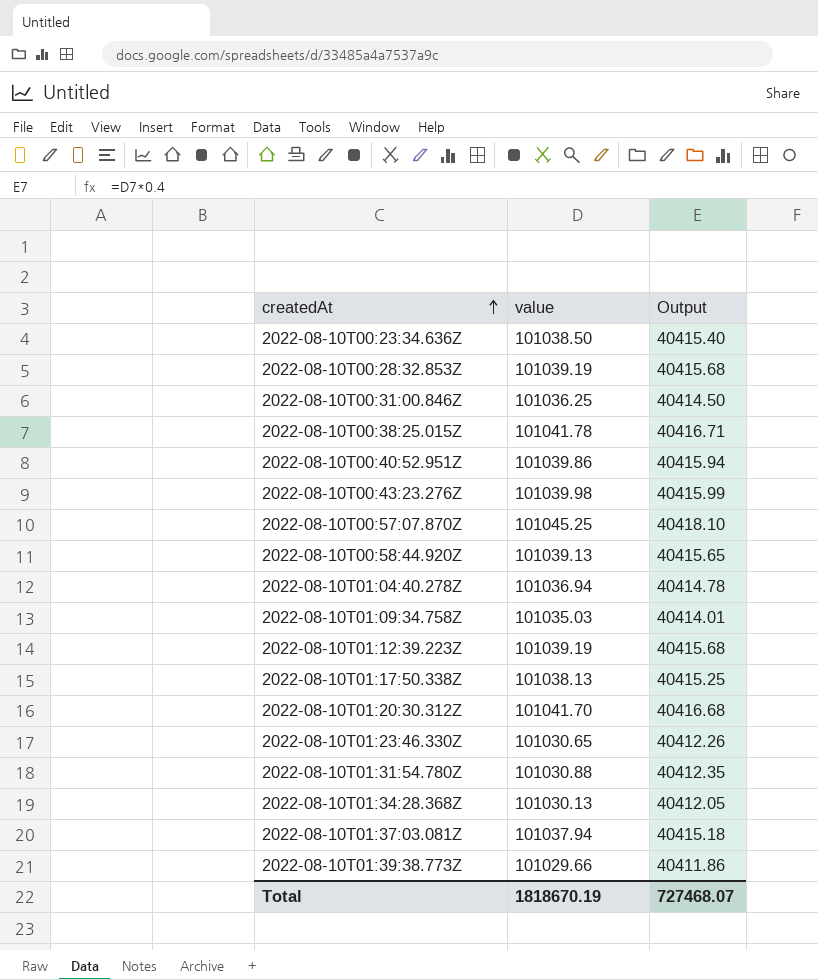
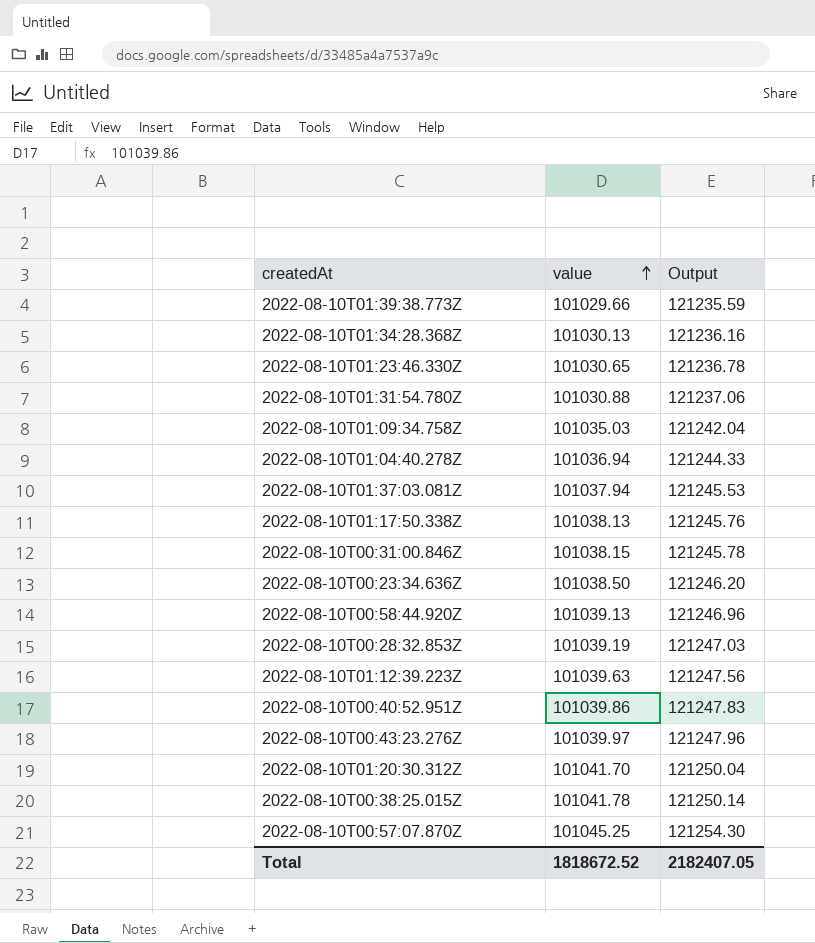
row order: createdAt ascending -> value ascending
column Output | formula: [value] * 0.4 -> [value] * 1.2
2022-08-10T00:31:00.846Z | value: 101036.25 -> 101038.15
2022-08-10T01:12:39.223Z | value: 101039.19 -> 101039.63
2022-08-10T00:43:23.276Z | value: 101039.98 -> 101039.97
Total | value: 1818670.19 -> 1818672.52
Total | Output: 727468.07 -> 2182407.05

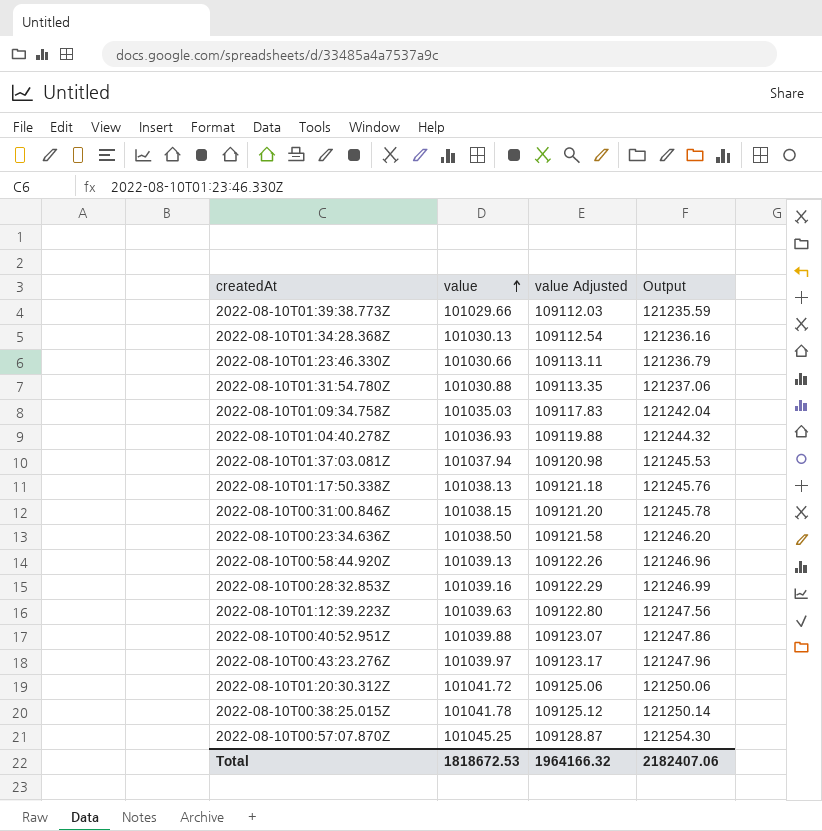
column value Adjusted | formula: none -> [value] * 1.08
2022-08-10T01:23:46.330Z | value: 101030.65 -> 101030.66
2022-08-10T01:23:46.330Z | Output: 121236.78 -> 121236.79
2022-08-10T01:04:40.278Z | value: 101036.94 -> 101036.93
2022-08-10T01:04:40.278Z | Output: 121244.33 -> 121244.32
2022-08-10T00:28:32.853Z | value: 101039.19 -> 101039.16
2022-08-10T00:28:32.853Z | Output: 121247.03 -> 121246.99
2022-08-10T00:40:52.951Z | value: 101039.86 -> 101039.88
2022-08-10T00:40:52.951Z | Output: 121247.83 -> 121247.86
2022-08-10T01:20:30.312Z | value: 101041.70 -> 101041.72
2022-08-10T01:20:30.312Z | Output: 121250.04 -> 121250.06
Total | value: 1818672.52 -> 1818672.53
Total | Output: 2182407.05 -> 2182407.06

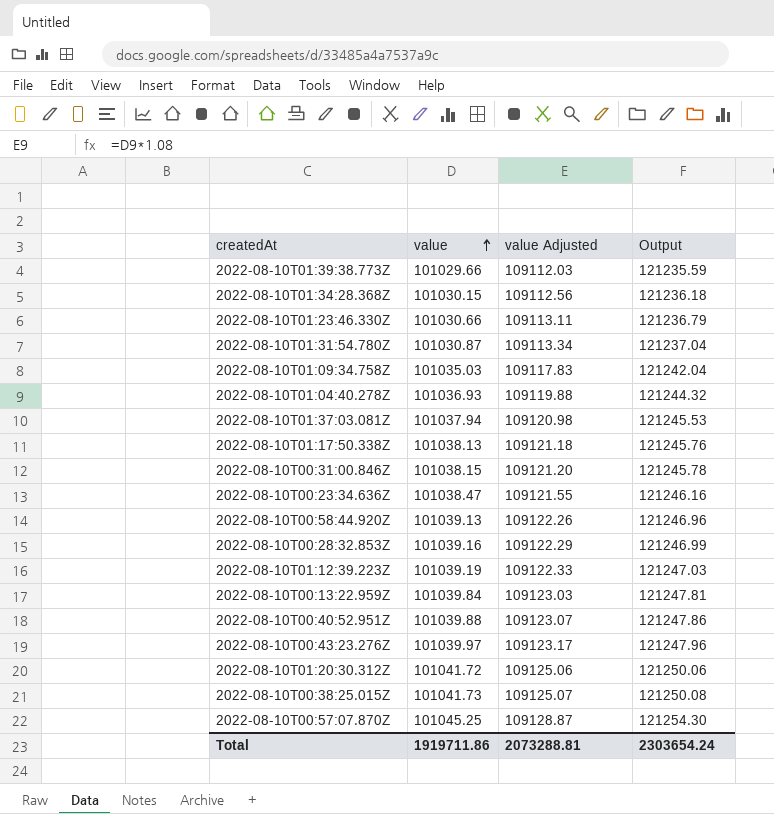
2022-08-10T01:34:28.368Z | value: 101030.13 -> 101030.15
2022-08-10T01:34:28.368Z | value Adjusted: 109112.54 -> 109112.56
2022-08-10T01:34:28.368Z | Output: 121236.16 -> 121236.18
2022-08-10T01:31:54.780Z | value: 101030.88 -> 101030.87
2022-08-10T01:31:54.780Z | value Adjusted: 109113.35 -> 109113.34
2022-08-10T01:31:54.780Z | Output: 121237.06 -> 121237.04
2022-08-10T00:23:34.636Z | value: 101038.50 -> 101038.47
2022-08-10T00:23:34.636Z | value Adjusted: 109121.58 -> 109121.55
2022-08-10T00:23:34.636Z | Output: 121246.20 -> 121246.16
2022-08-10T01:12:39.223Z | value: 101039.63 -> 101039.19
2022-08-10T01:12:39.223Z | value Adjusted: 109122.80 -> 109122.33
2022-08-10T01:12:39.223Z | Output: 121247.56 -> 121247.03
row 2022-08-10T00:13:22.959Z: none -> 101039.84 | 109123.03 | 121247.81
2022-08-10T00:38:25.015Z | value: 101041.78 -> 101041.73
2022-08-10T00:38:25.015Z | value Adjusted: 109125.12 -> 109125.07
2022-08-10T00:38:25.015Z | Output: 121250.14 -> 121250.08
Total | value: 1818672.53 -> 1919711.86
Total | value Adjusted: 1964166.32 -> 2073288.81
Total | Output: 2182407.06 -> 2303654.24

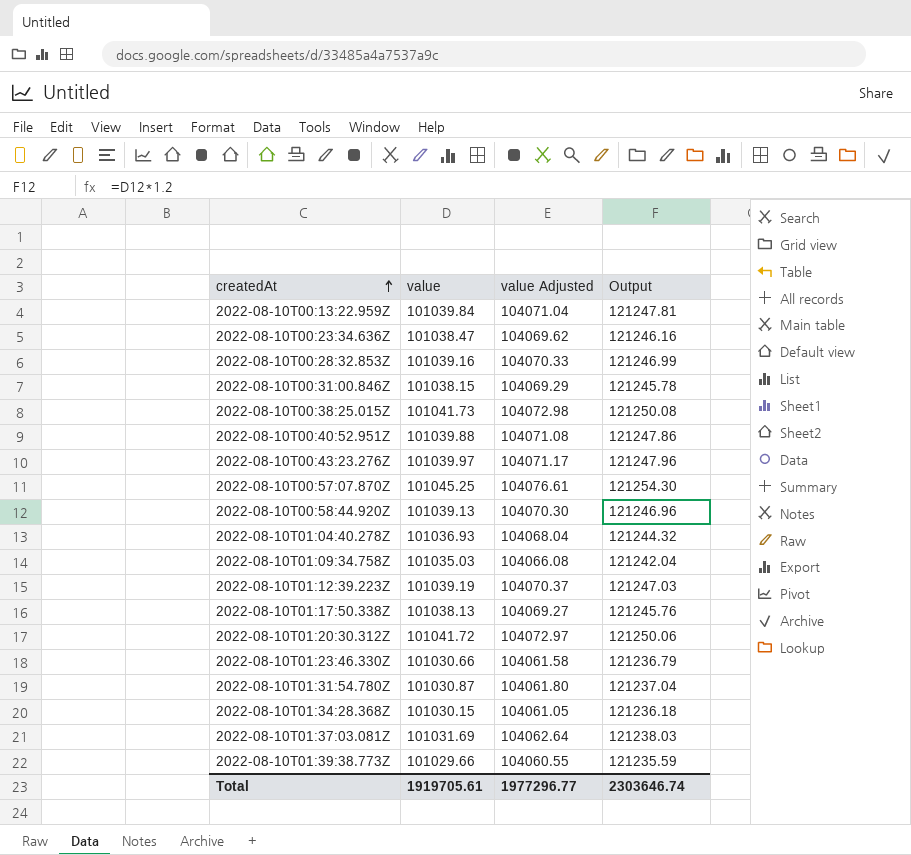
row order: value ascending -> createdAt ascending
column value Adjusted | formula: [value] * 1.08 -> [value] * 1.03
2022-08-10T01:37:03.081Z | value: 101037.94 -> 101031.69
2022-08-10T01:37:03.081Z | Output: 121245.53 -> 121238.03
Total | value: 1919711.86 -> 1919705.61
Total | value Adjusted: 2073288.81 -> 1977296.77
Total | Output: 2303654.24 -> 2303646.74

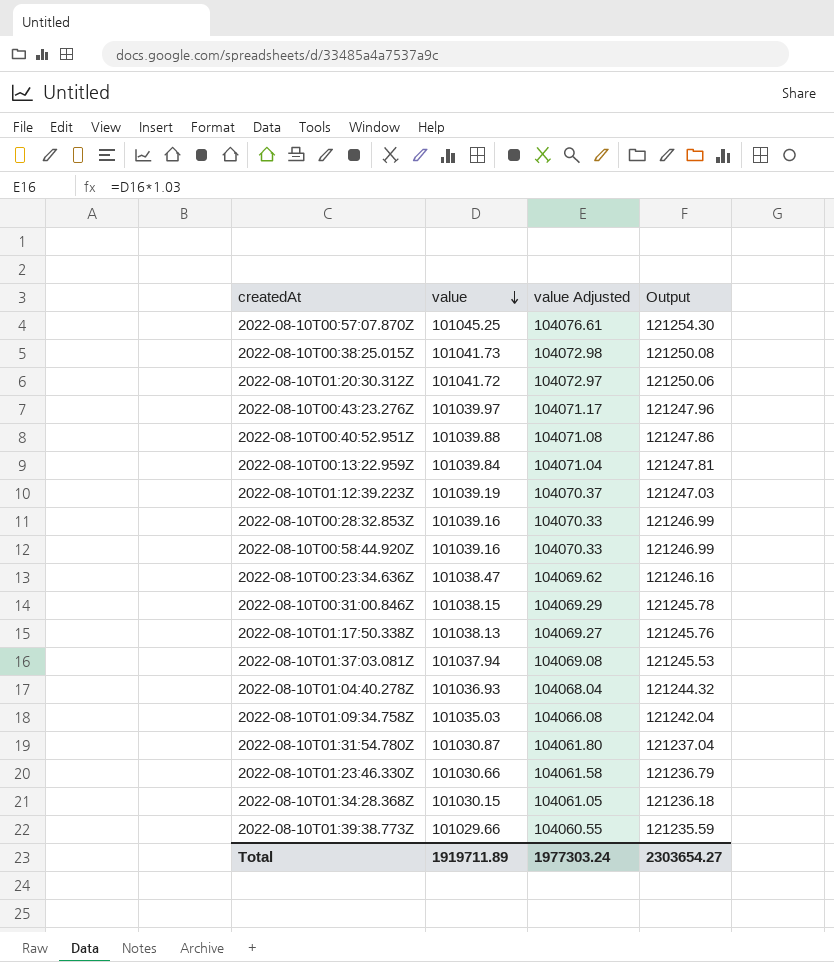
row order: createdAt ascending -> value descending
2022-08-10T00:58:44.920Z | value: 101039.13 -> 101039.16
2022-08-10T00:58:44.920Z | value Adjusted: 104070.30 -> 104070.33
2022-08-10T00:58:44.920Z | Output: 121246.96 -> 121246.99
2022-08-10T01:37:03.081Z | value: 101031.69 -> 101037.94
2022-08-10T01:37:03.081Z | value Adjusted: 104062.64 -> 104069.08
2022-08-10T01:37:03.081Z | Output: 121238.03 -> 121245.53
Total | value: 1919705.61 -> 1919711.89
Total | value Adjusted: 1977296.77 -> 1977303.24
Total | Output: 2303646.74 -> 2303654.27

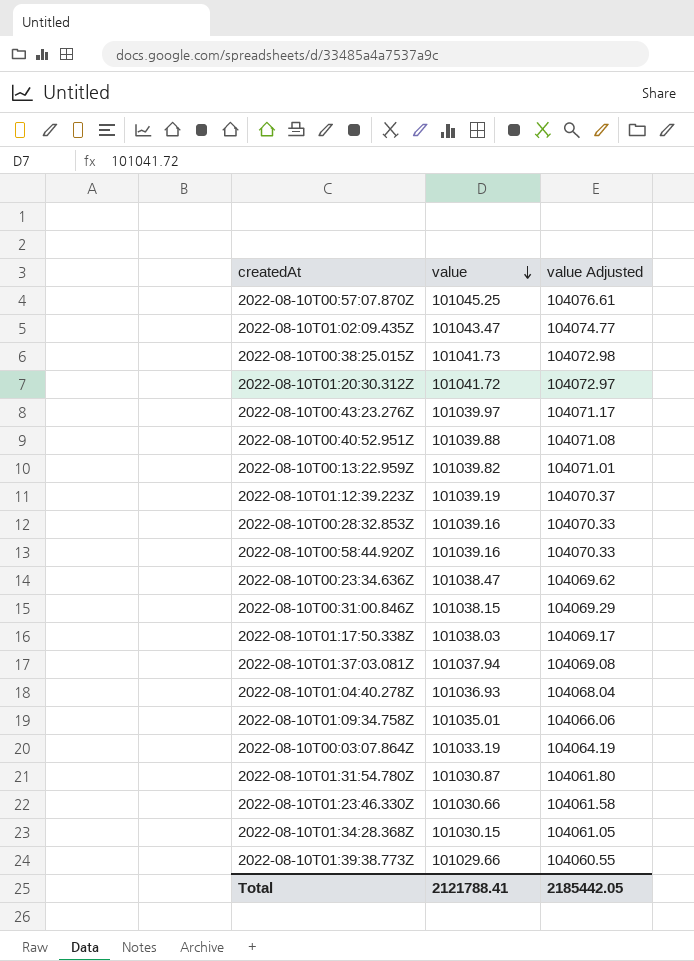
column Output | formula: [value] * 1.2 -> none
row 2022-08-10T01:02:09.435Z: none -> 101043.47 | 104074.77
2022-08-10T00:13:22.959Z | value: 101039.84 -> 101039.82
2022-08-10T00:13:22.959Z | value Adjusted: 104071.04 -> 104071.01
2022-08-10T01:17:50.338Z | value: 101038.13 -> 101038.03
2022-08-10T01:17:50.338Z | value Adjusted: 104069.27 -> 104069.17
2022-08-10T01:09:34.758Z | value: 101035.03 -> 101035.01
2022-08-10T01:09:34.758Z | value Adjusted: 104066.08 -> 104066.06
row 2022-08-10T00:03:07.864Z: none -> 101033.19 | 104064.19
Total | value: 1919711.89 -> 2121788.41
Total | value Adjusted: 1977303.24 -> 2185442.05

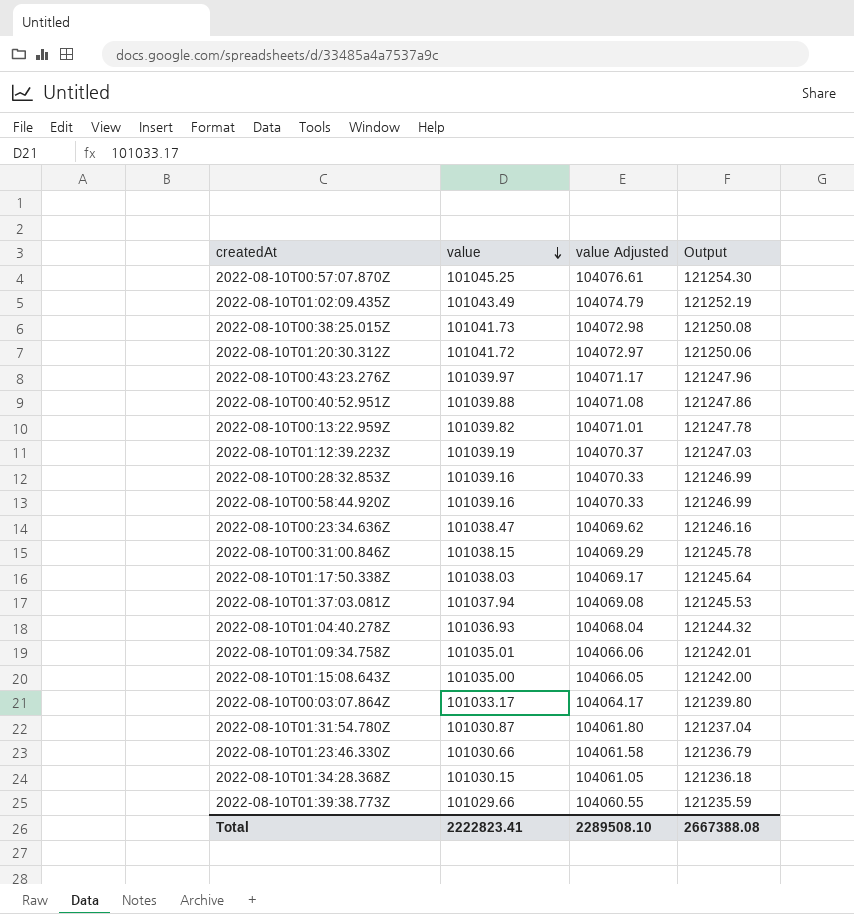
column Output | formula: none -> [value] * 1.2
2022-08-10T01:02:09.435Z | value: 101043.47 -> 101043.49
2022-08-10T01:02:09.435Z | value Adjusted: 104074.77 -> 104074.79
row 2022-08-10T01:15:08.643Z: none -> 101035.00 | 104066.05 | 121242.00
2022-08-10T00:03:07.864Z | value: 101033.19 -> 101033.17
2022-08-10T00:03:07.864Z | value Adjusted: 104064.19 -> 104064.17
Total | value: 2121788.41 -> 2222823.41
Total | value Adjusted: 2185442.05 -> 2289508.10

